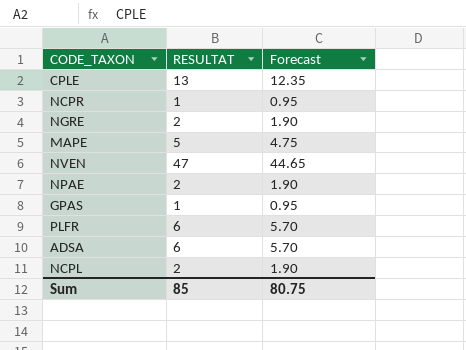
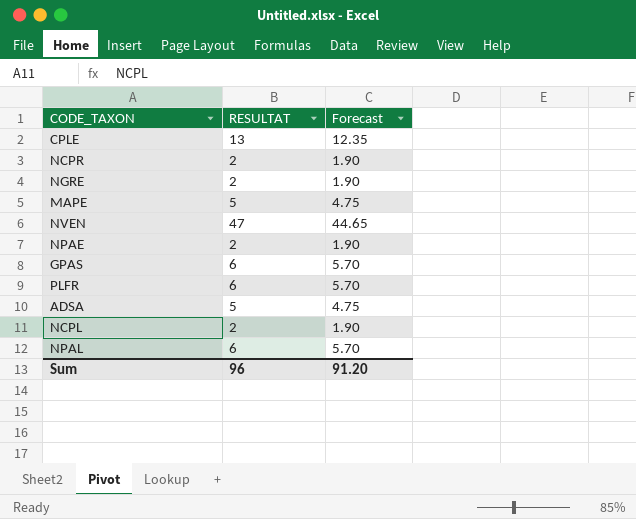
NCPR | RESULTAT: 1 -> 2
NCPR | Forecast: 0.95 -> 1.90
GPAS | RESULTAT: 1 -> 6
GPAS | Forecast: 0.95 -> 5.70
ADSA | RESULTAT: 6 -> 5
ADSA | Forecast: 5.70 -> 4.75
row NPAL: none -> 6 | 5.70
Sum | RESULTAT: 85 -> 96
Sum | Forecast: 80.75 -> 91.20

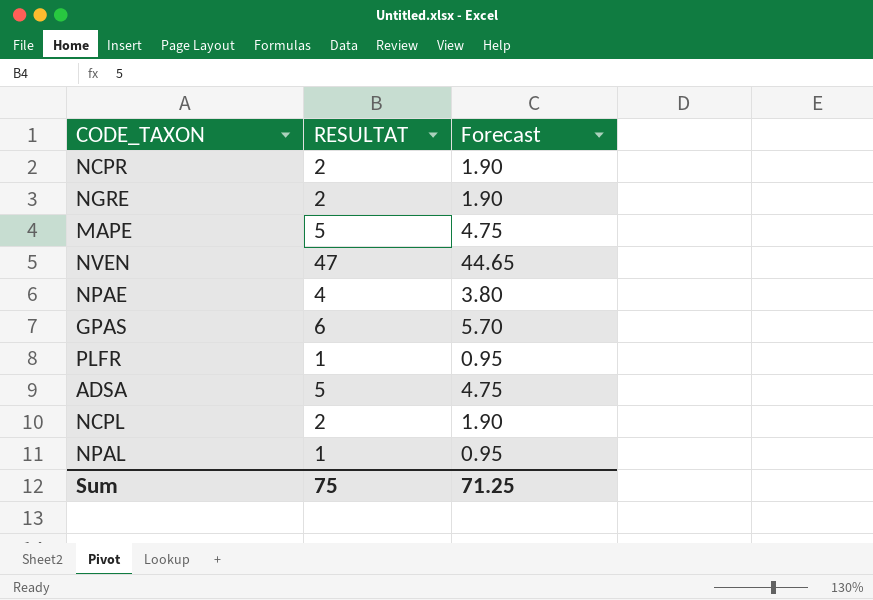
row CPLE: 13 | 12.35 -> none
NPAE | RESULTAT: 2 -> 4
NPAE | Forecast: 1.90 -> 3.80
PLFR | RESULTAT: 6 -> 1
PLFR | Forecast: 5.70 -> 0.95
NPAL | RESULTAT: 6 -> 1
NPAL | Forecast: 5.70 -> 0.95
Sum | RESULTAT: 96 -> 75
Sum | Forecast: 91.20 -> 71.25

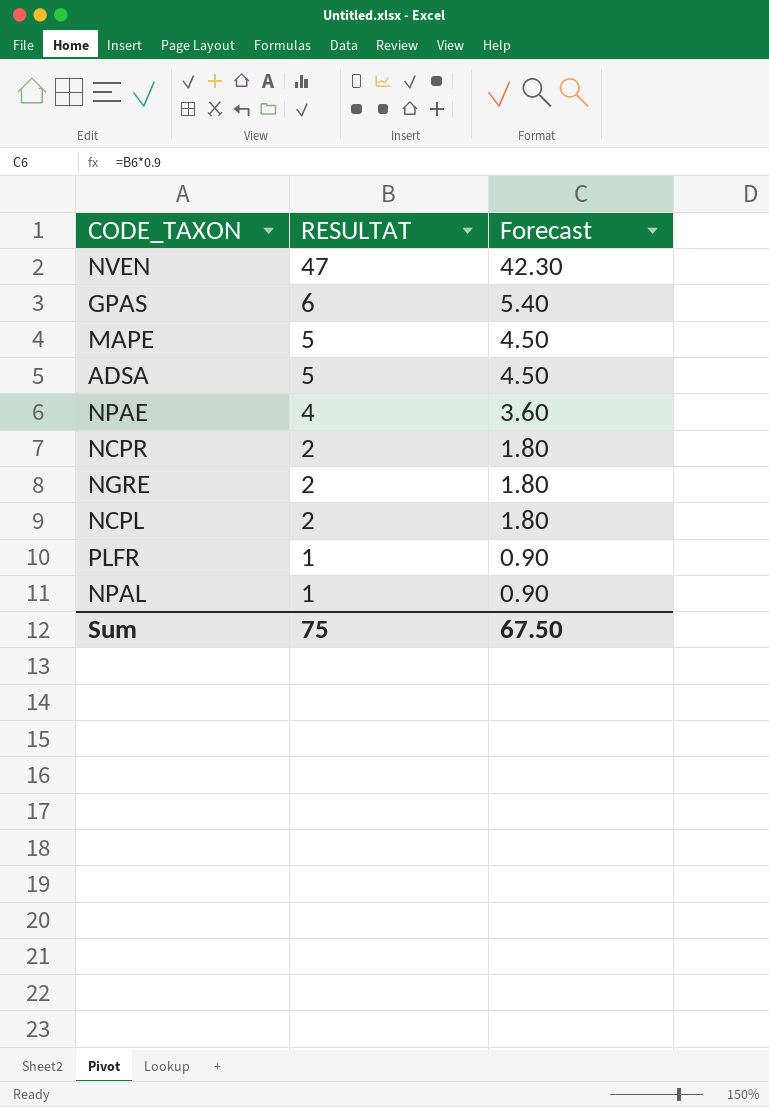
row order: none -> RESULTAT descending
column Forecast | formula: [RESULTAT] * 0.95 -> [RESULTAT] * 0.9
Sum | Forecast: 71.25 -> 67.50

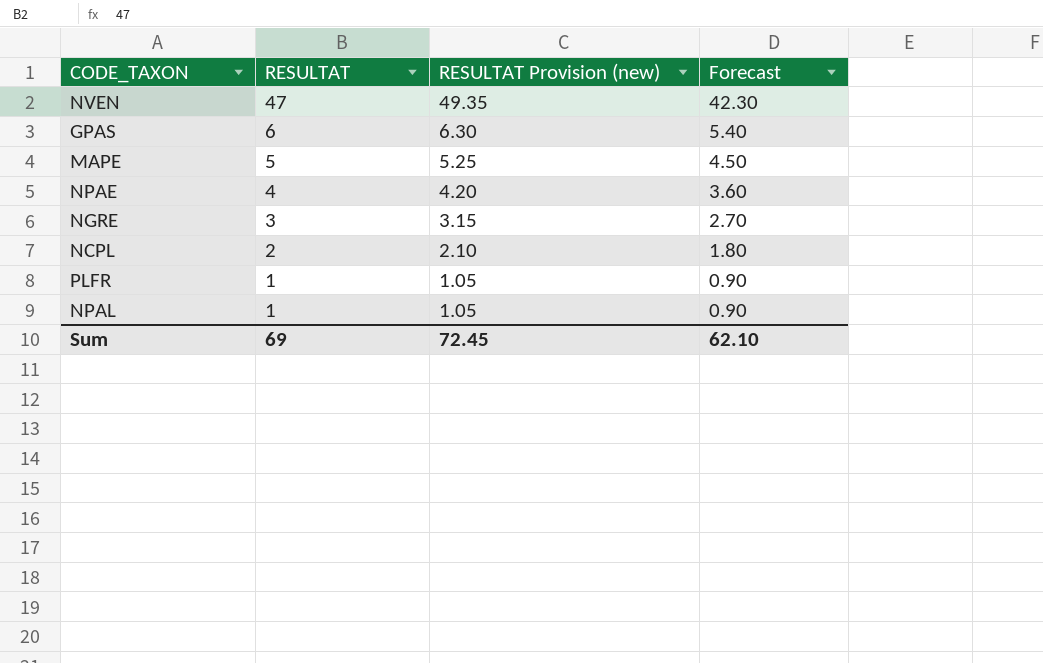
column RESULTAT Provision (new) | formula: none -> [RESULTAT] * 1.05
row ADSA: 5 | 4.50 -> none
row NCPR: 2 | 1.80 -> none
NGRE | RESULTAT: 2 -> 3
NGRE | Forecast: 1.80 -> 2.70
Sum | RESULTAT: 75 -> 69
Sum | Forecast: 67.50 -> 62.10

